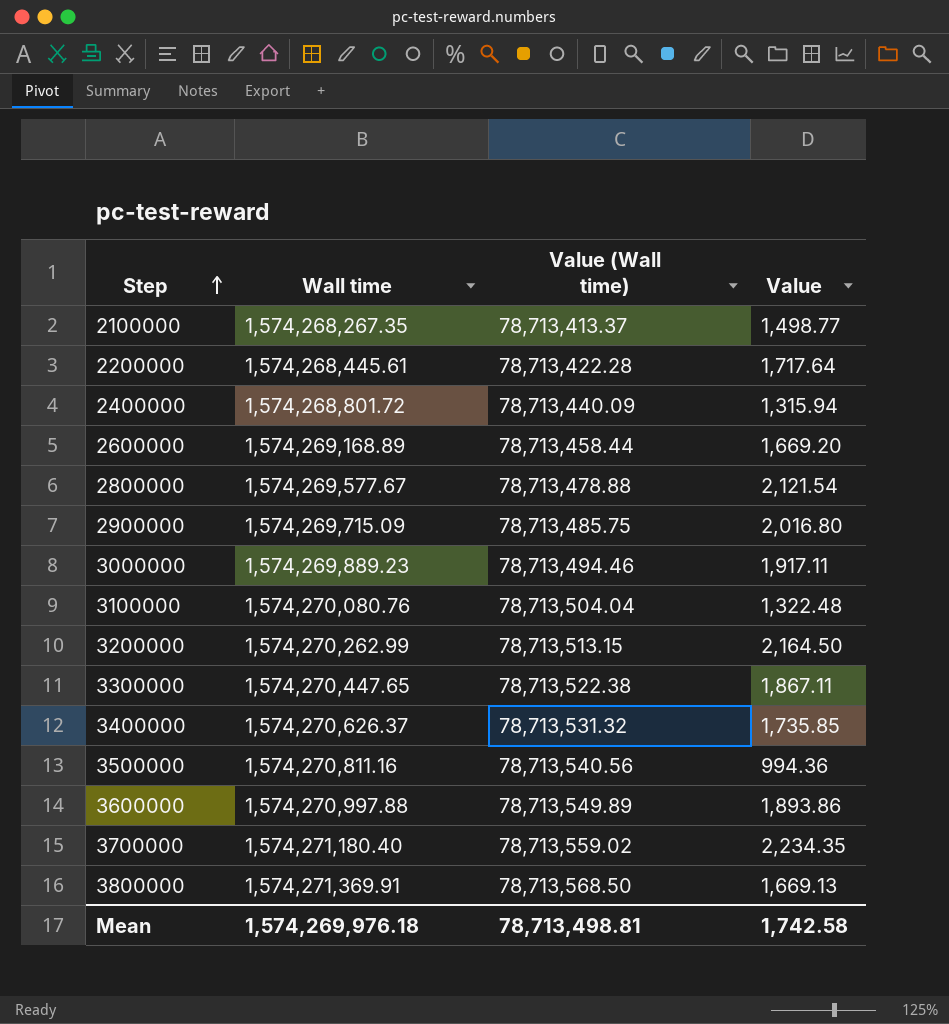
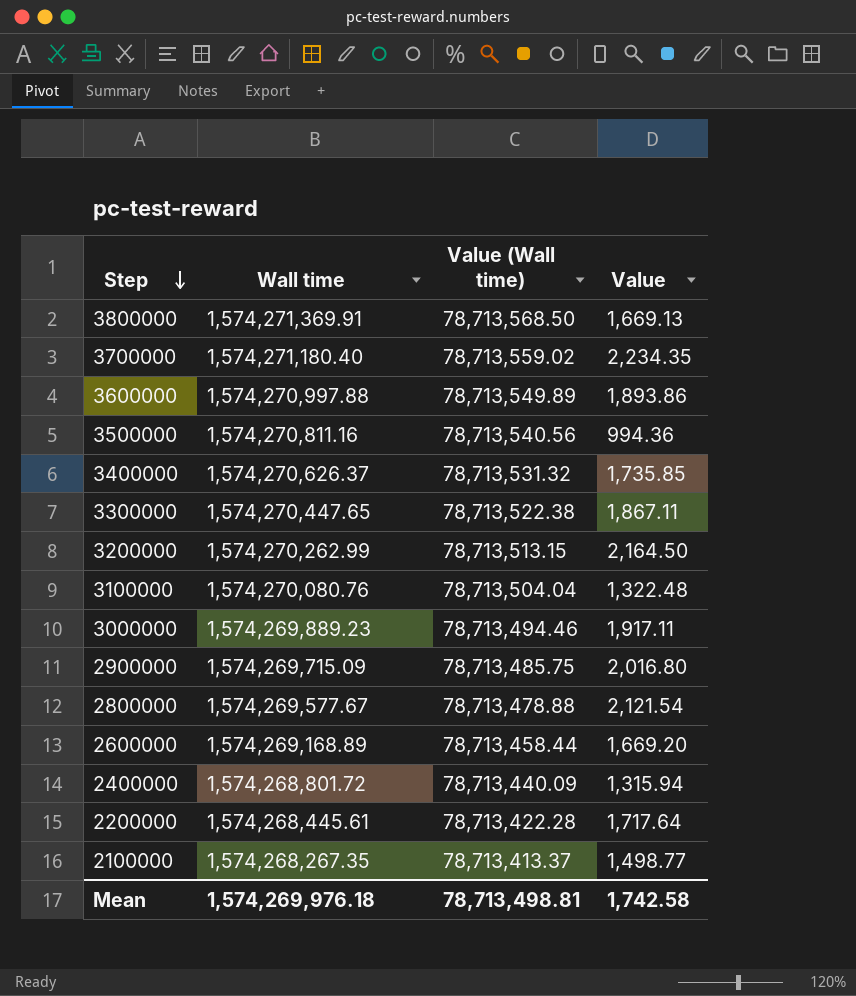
row order: Step ascending -> Step descending

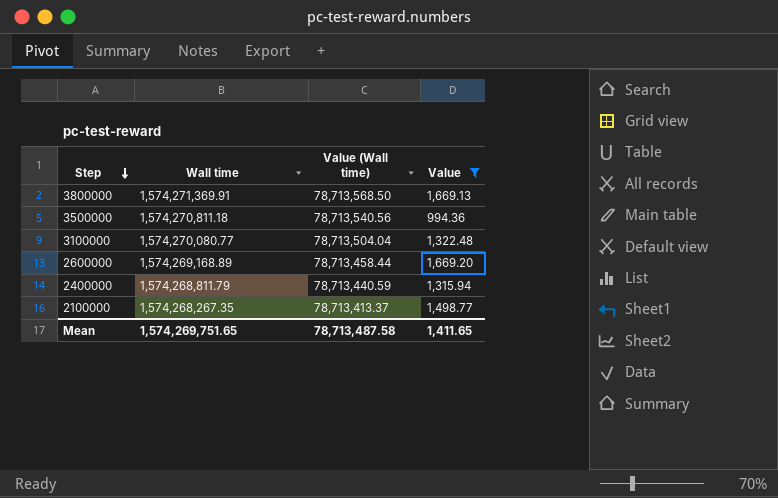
filter: none -> Value <= 1,669.20
3500000 | Wall time: 1,574,270,811.16 -> 1,574,270,811.18
3100000 | Wall time: 1,574,270,080.76 -> 1,574,270,080.77
2400000 | Wall time: 1,574,268,801.72 -> 1,574,268,811.79
2400000 | Value (Wall time): 78,713,440.09 -> 78,713,440.59
Mean | Wall time: 1,574,269,976.18 -> 1,574,269,751.65
Mean | Value (Wall time): 78,713,498.81 -> 78,713,487.58
Mean | Value: 1,742.58 -> 1,411.65

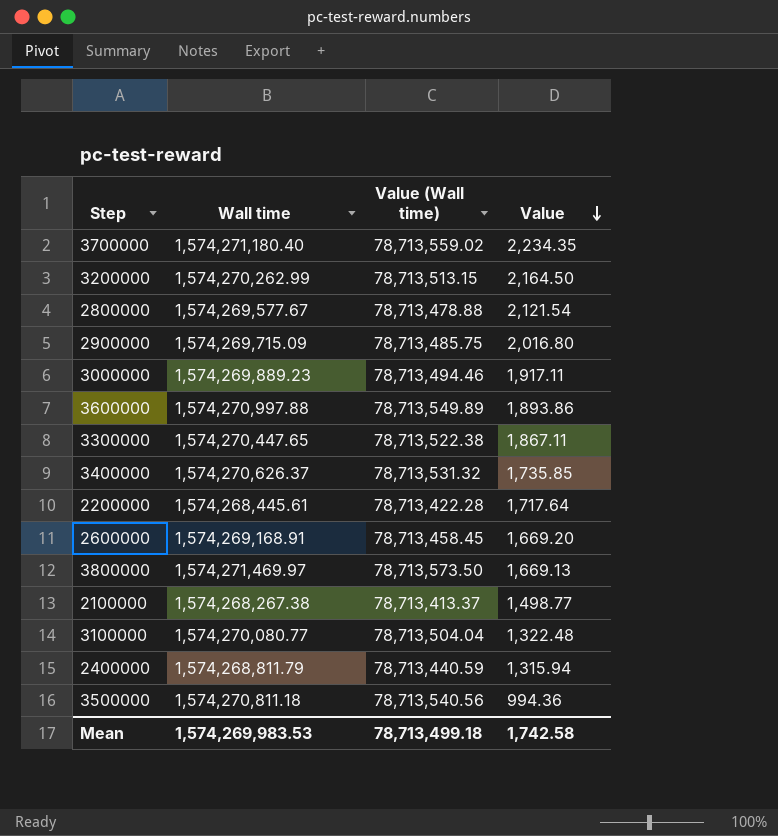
filter: Value <= 1,669.20 -> none
row order: Step descending -> Value descending
2600000 | Wall time: 1,574,269,168.89 -> 1,574,269,168.91
2600000 | Value (Wall time): 78,713,458.44 -> 78,713,458.45
3800000 | Wall time: 1,574,271,369.91 -> 1,574,271,469.97
3800000 | Value (Wall time): 78,713,568.50 -> 78,713,573.50
2100000 | Wall time: 1,574,268,267.35 -> 1,574,268,267.38
Mean | Wall time: 1,574,269,751.65 -> 1,574,269,983.53
Mean | Value (Wall time): 78,713,487.58 -> 78,713,499.18
Mean | Value: 1,411.65 -> 1,742.58

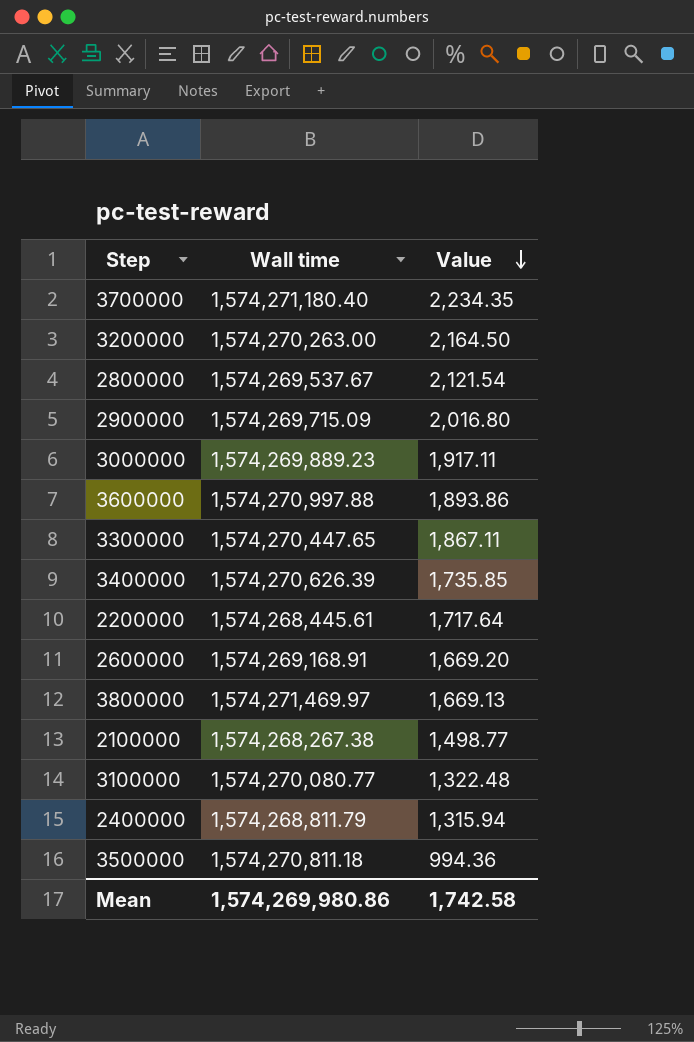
column Value (Wall time) | formula: [Wall time] * 0.05 -> none
3200000 | Wall time: 1,574,270,262.99 -> 1,574,270,263.00
2800000 | Wall time: 1,574,269,577.67 -> 1,574,269,537.67
3400000 | Wall time: 1,574,270,626.37 -> 1,574,270,626.39
Mean | Wall time: 1,574,269,983.53 -> 1,574,269,980.86

